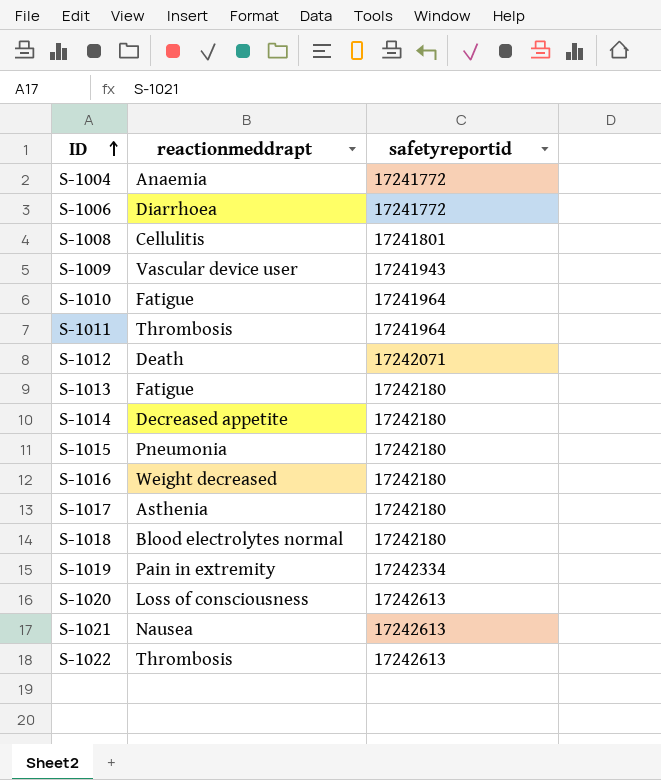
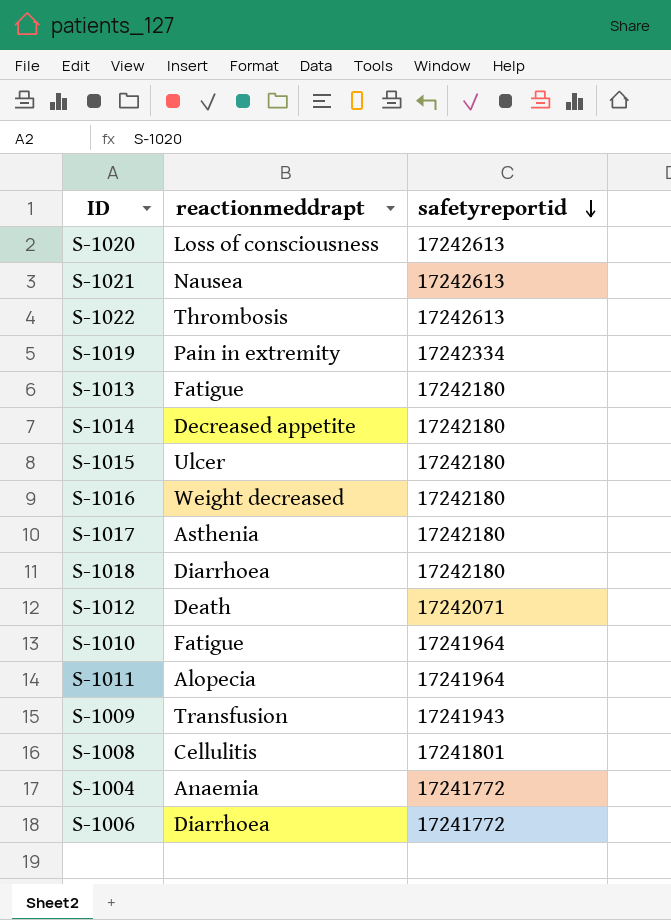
row order: ID ascending -> safetyreportid descending
S-1015 | reactionmeddrapt: Pneumonia -> Ulcer
S-1018 | reactionmeddrapt: Blood electrolytes normal -> Diarrhoea
S-1011 | reactionmeddrapt: Thrombosis -> Alopecia
S-1009 | reactionmeddrapt: Vascular device user -> Transfusion

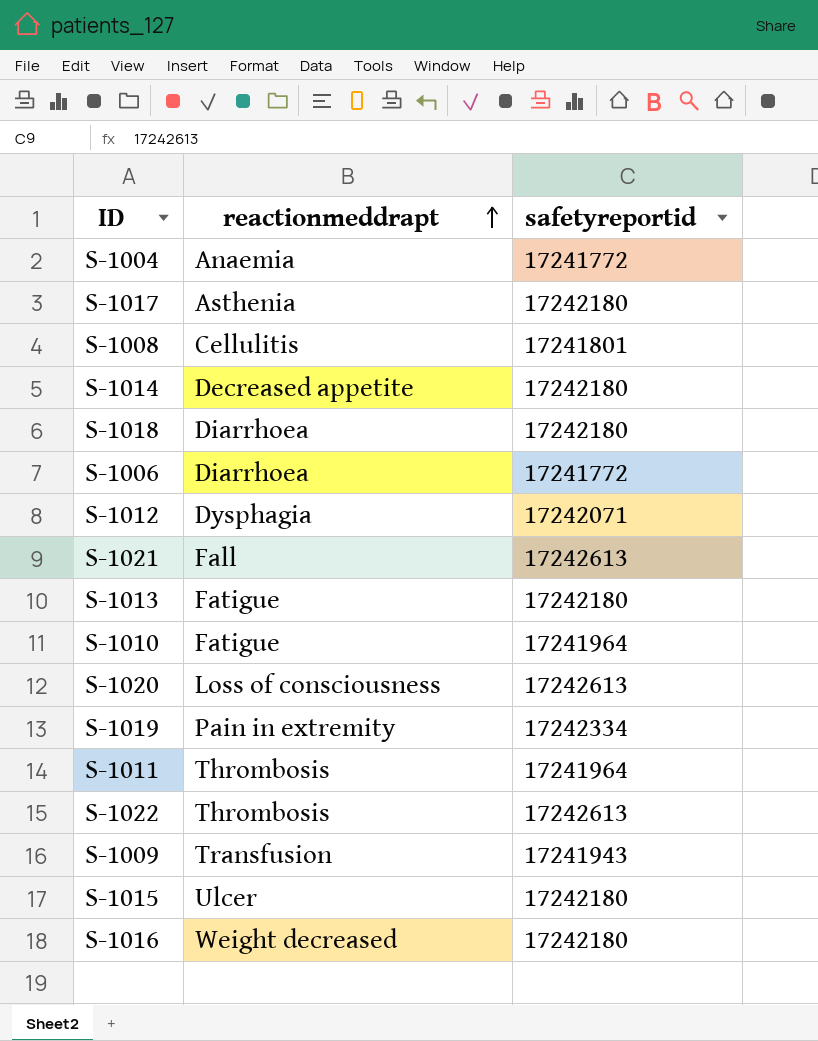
row order: safetyreportid descending -> reactionmeddrapt ascending
S-1012 | reactionmeddrapt: Death -> Dysphagia
S-1021 | reactionmeddrapt: Nausea -> Fall
S-1011 | reactionmeddrapt: Alopecia -> Thrombosis

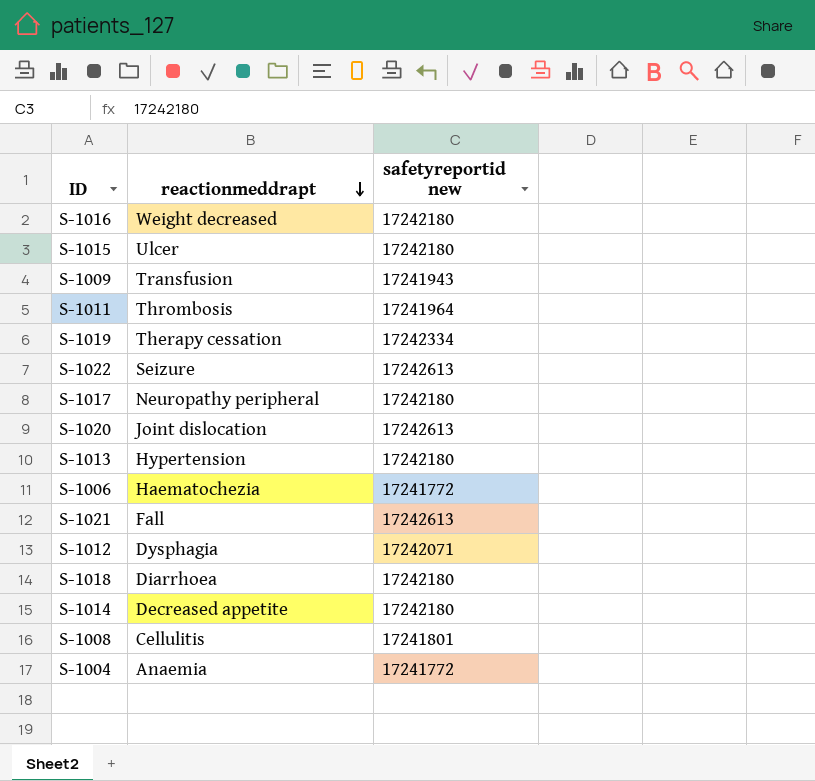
row order: reactionmeddrapt ascending -> reactionmeddrapt descending
column name: safetyreportid -> safetyreportid new
row S-1010: Fatigue | 17241964 -> none
S-1019 | reactionmeddrapt: Pain in extremity -> Therapy cessation
S-1022 | reactionmeddrapt: Thrombosis -> Seizure
S-1017 | reactionmeddrapt: Asthenia -> Neuropathy peripheral
S-1020 | reactionmeddrapt: Loss of consciousness -> Joint dislocation
S-1013 | reactionmeddrapt: Fatigue -> Hypertension
S-1006 | reactionmeddrapt: Diarrhoea -> Haematochezia

